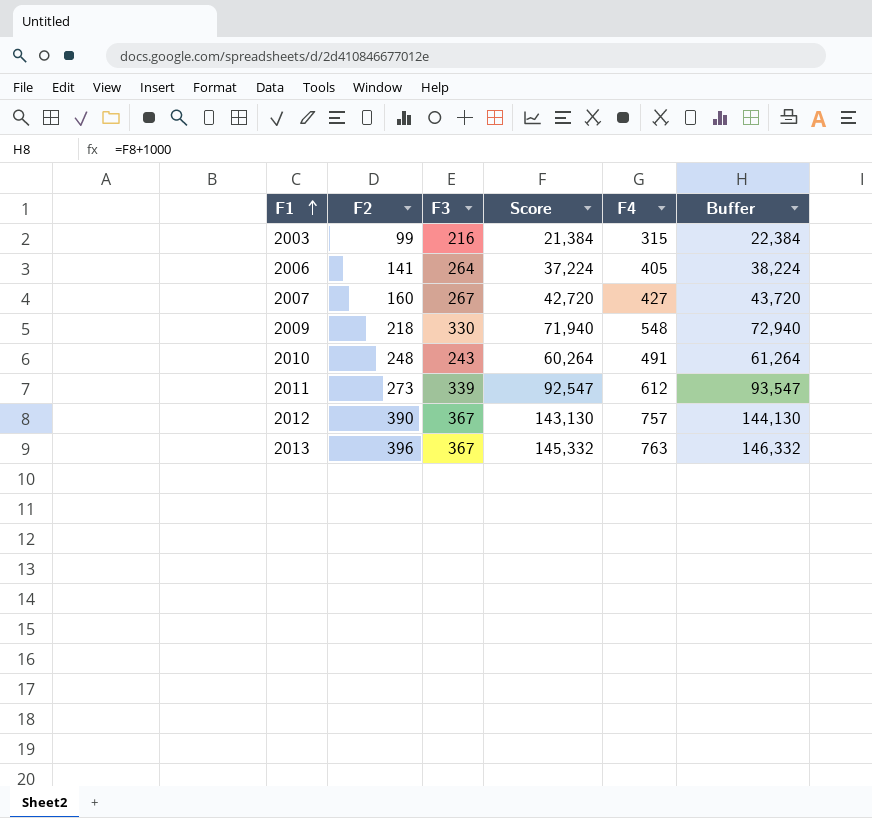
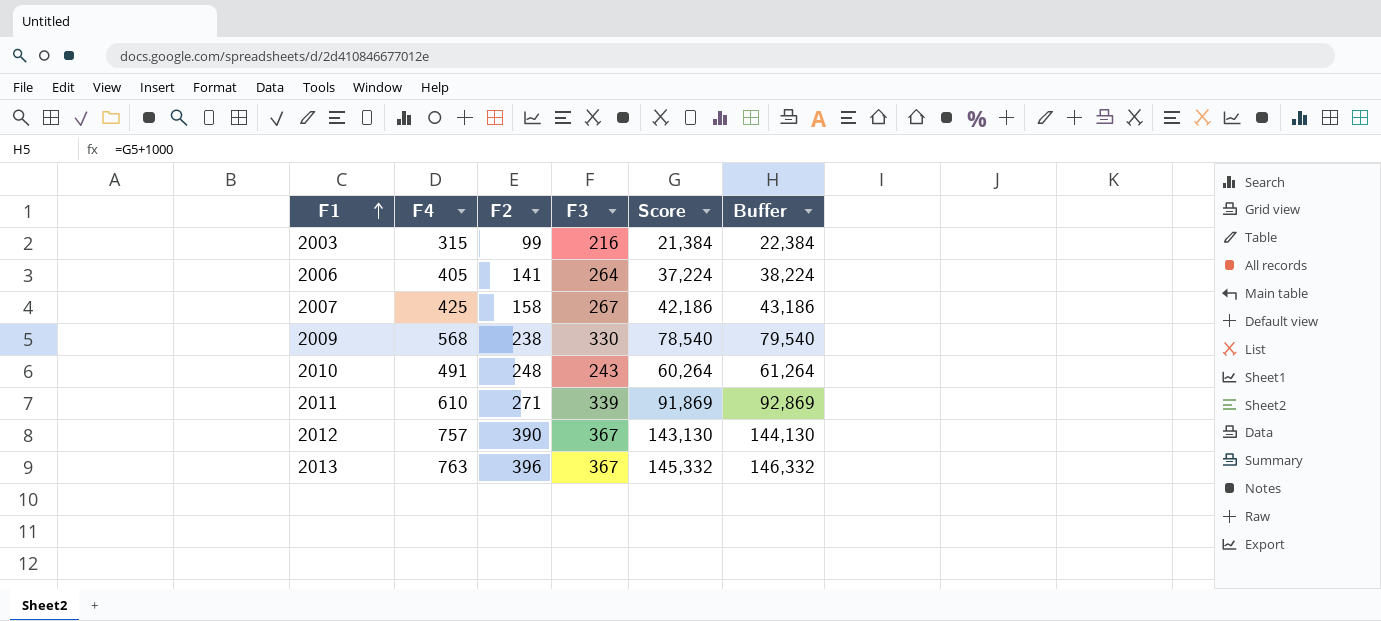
column F4 | position: 5 -> 2
2007 | F4: 427 -> 425
2007 | F2: 160 -> 158
2007 | Score: 42,720 -> 42,186
2007 | Buffer: 43,720 -> 43,186
2009 | F4: 548 -> 568
2009 | F2: 218 -> 238
2009 | Score: 71,940 -> 78,540
2009 | Buffer: 72,940 -> 79,540
2011 | F4: 612 -> 610
2011 | F2: 273 -> 271
2011 | Score: 92,547 -> 91,869
2011 | Buffer: 93,547 -> 92,869

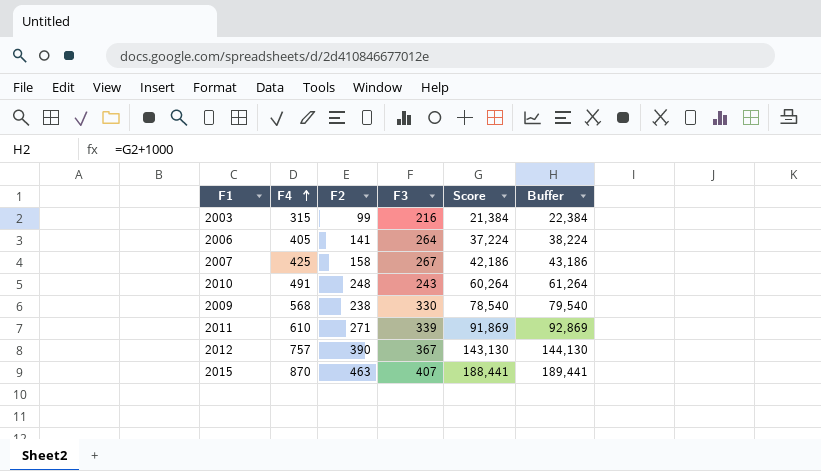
row order: F1 ascending -> F4 ascending
row 2013: 763 | 396 | 367 | 145,332 | 146,332 -> none
row 2015: none -> 870 | 463 | 407 | 188,441 | 189,441

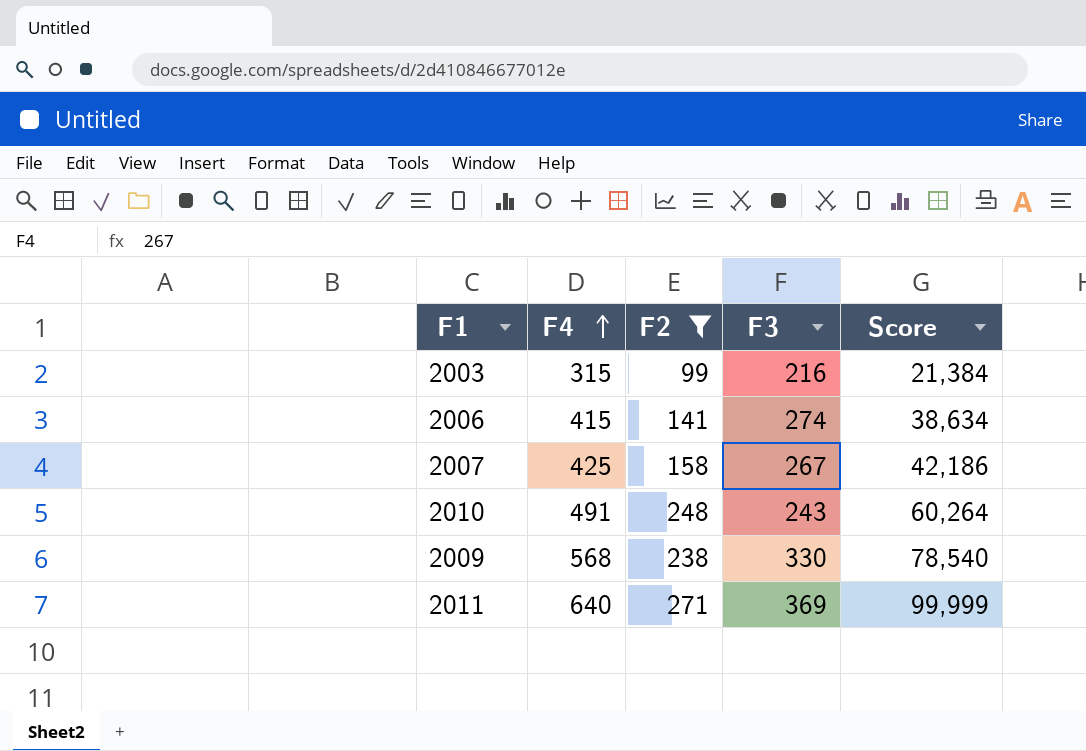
filter: none -> F2 <= 271
column Buffer | formula: [Score] + 1000 -> none
2006 | F4: 405 -> 415
2006 | F3: 264 -> 274
2006 | Score: 37,224 -> 38,634
2011 | F4: 610 -> 640
2011 | F3: 339 -> 369
2011 | Score: 91,869 -> 99,999

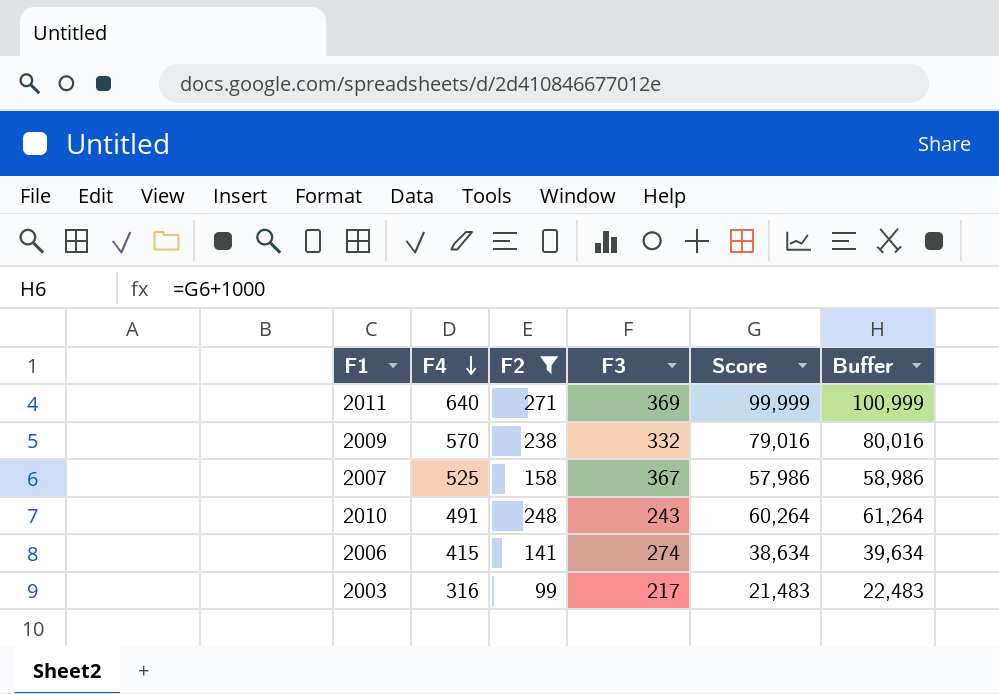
row order: F4 ascending -> F4 descending
column Buffer | formula: none -> [Score] + 1000
2009 | F4: 568 -> 570
2009 | F3: 330 -> 332
2009 | Score: 78,540 -> 79,016
2007 | F4: 425 -> 525
2007 | F3: 267 -> 367
2007 | Score: 42,186 -> 57,986
2003 | F4: 315 -> 316
2003 | F3: 216 -> 217
2003 | Score: 21,384 -> 21,483

